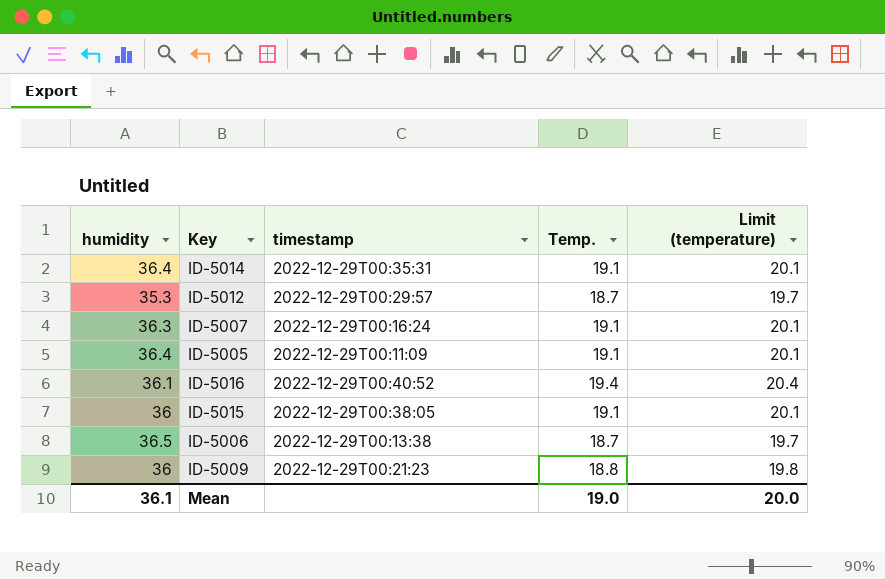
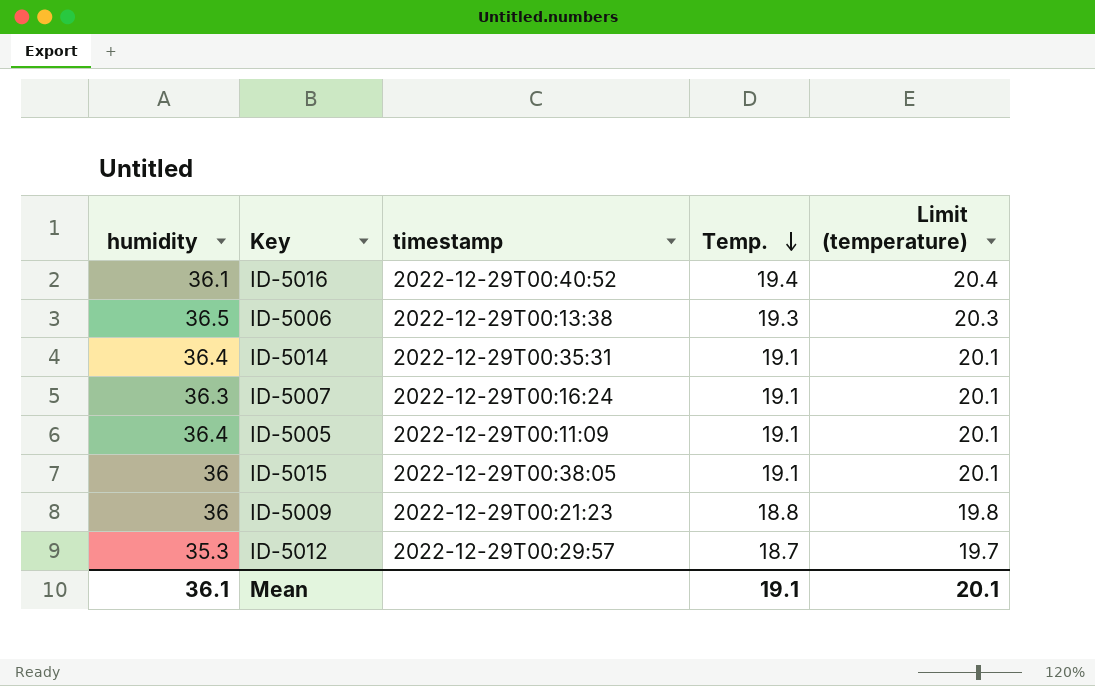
row order: none -> Temp. descending
ID-5006 | Temp.: 18.7 -> 19.3
ID-5006 | Limit (temperature): 19.7 -> 20.3
Mean | Temp.: 19.0 -> 19.1
Mean | Limit (temperature): 20.0 -> 20.1

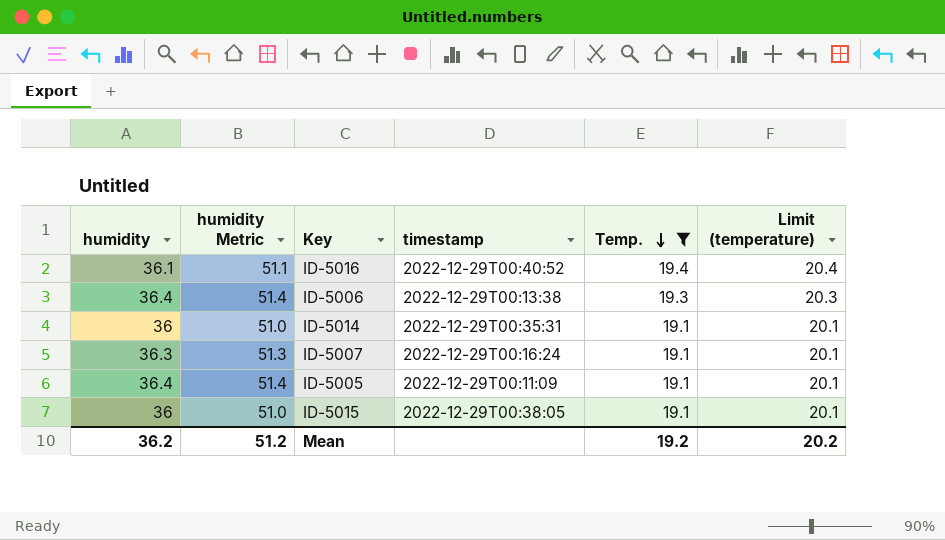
filter: none -> Temp. >= 19.1
column humidity Metric | formula: none -> [humidity] + 15
ID-5006 | humidity: 36.5 -> 36.4
ID-5014 | humidity: 36.4 -> 36
Mean | humidity: 36.1 -> 36.2
Mean | Temp.: 19.1 -> 19.2
Mean | Limit (temperature): 20.1 -> 20.2

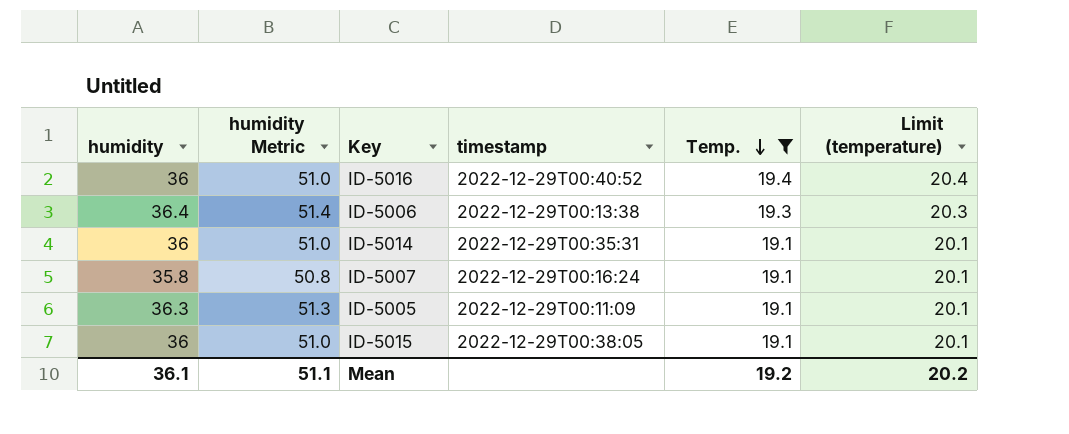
ID-5016 | humidity: 36.1 -> 36
ID-5016 | humidity Metric: 51.1 -> 51.0
ID-5007 | humidity: 36.3 -> 35.8
ID-5007 | humidity Metric: 51.3 -> 50.8
ID-5005 | humidity: 36.4 -> 36.3
ID-5005 | humidity Metric: 51.4 -> 51.3
Mean | humidity: 36.2 -> 36.1
Mean | humidity Metric: 51.2 -> 51.1

